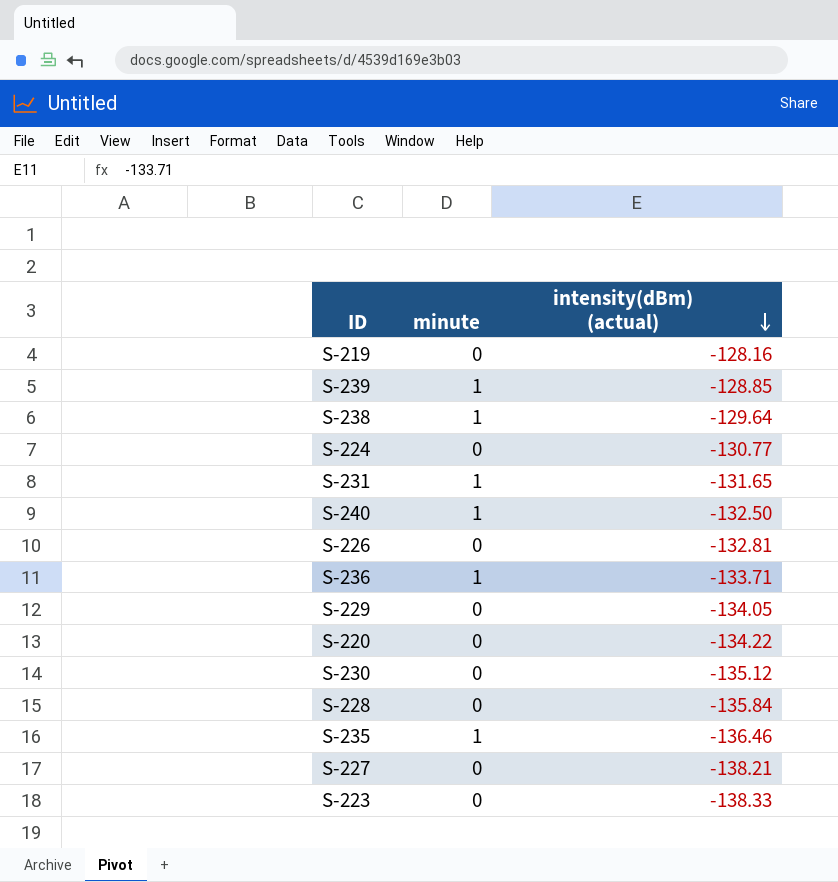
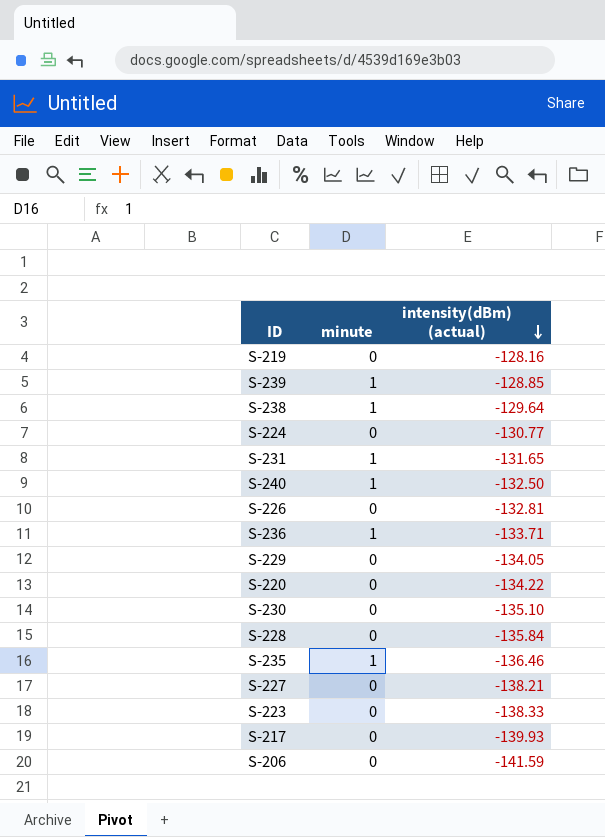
S-230 | intensity(dBm) (actual): -135.12 -> -135.10
row S-217: none -> 0 | -139.93
row S-206: none -> 0 | -141.59

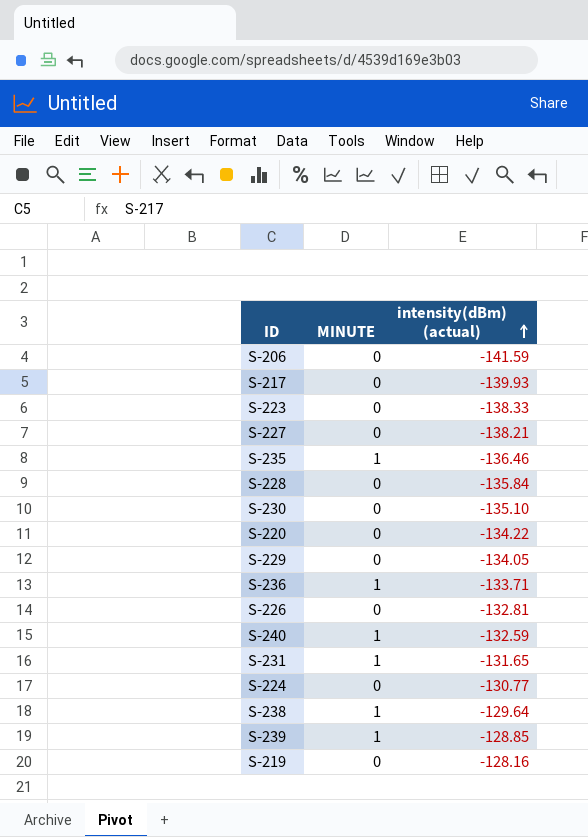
row order: intensity(dBm) (actual) descending -> intensity(dBm) (actual) ascending
column name: minute -> MINUTE
S-240 | intensity(dBm) (actual): -132.50 -> -132.59

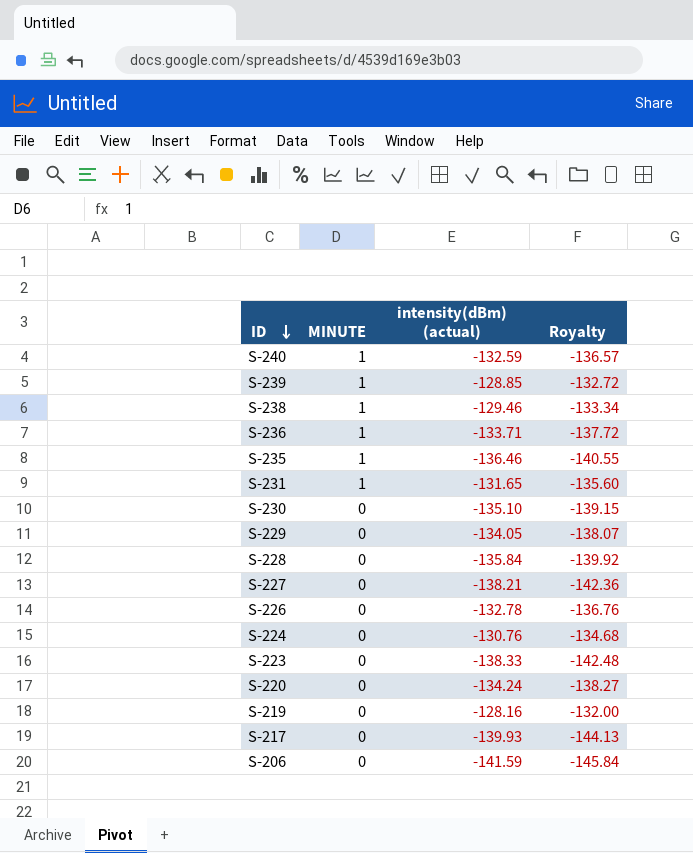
row order: intensity(dBm) (actual) ascending -> ID descending
column Royalty | formula: none -> [intensity(dBm) (actual)] * 1.03
S-238 | intensity(dBm) (actual): -129.64 -> -129.46
S-226 | intensity(dBm) (actual): -132.81 -> -132.78
S-224 | intensity(dBm) (actual): -130.77 -> -130.76
S-220 | intensity(dBm) (actual): -134.22 -> -134.24

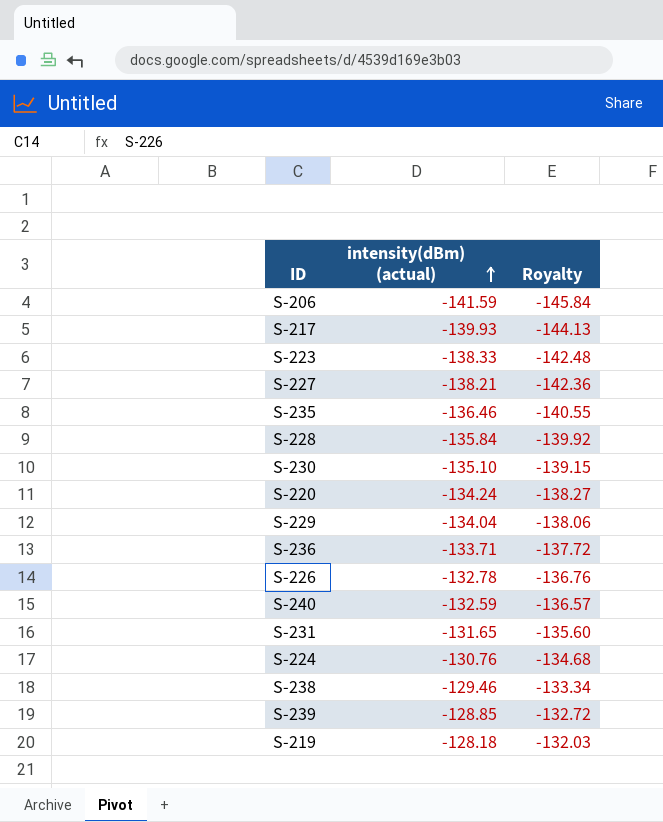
row order: ID descending -> intensity(dBm) (actual) ascending
column MINUTE | position: 2 -> none
S-229 | intensity(dBm) (actual): -134.05 -> -134.04
S-229 | Royalty: -138.07 -> -138.06
S-219 | intensity(dBm) (actual): -128.16 -> -128.18
S-219 | Royalty: -132.00 -> -132.03

